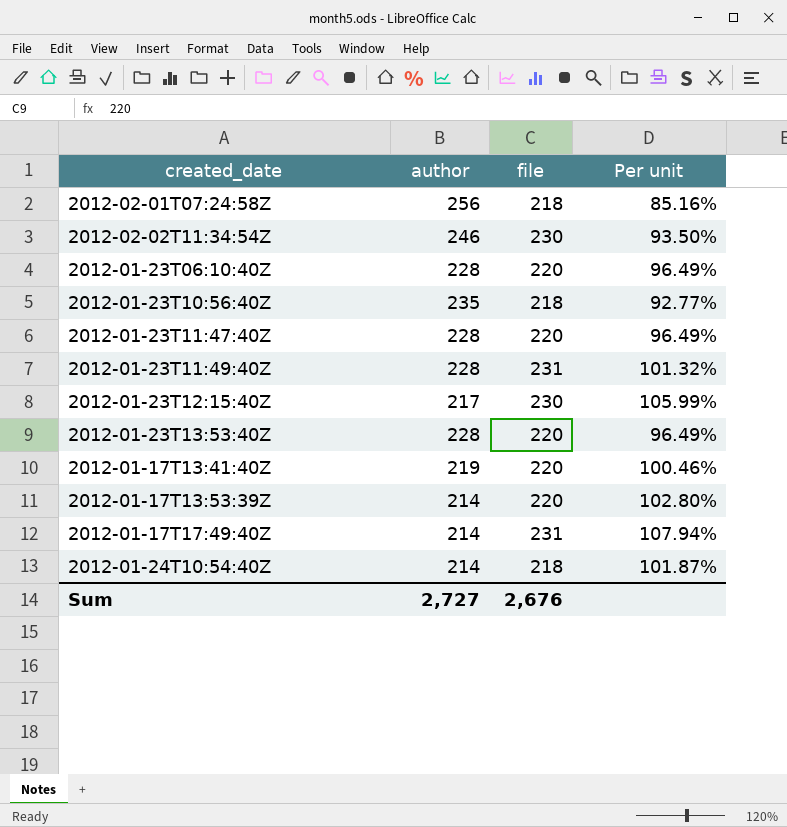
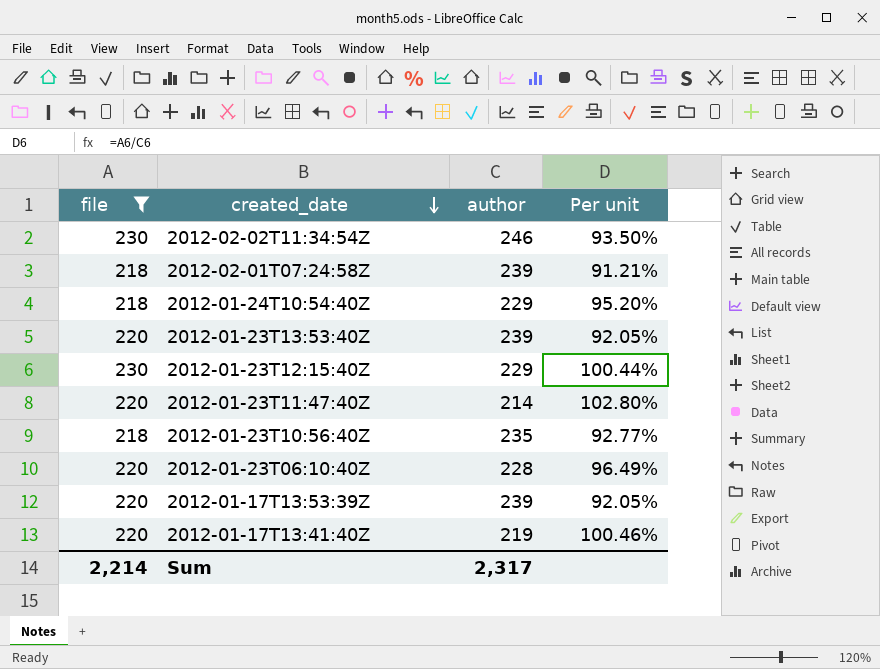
filter: none -> file != 231
row order: none -> created_date descending
column file | position: 3 -> 1
2012-02-01T07:24:58Z | author: 256 -> 239
2012-02-01T07:24:58Z | Per unit: 85.16% -> 91.21%
2012-01-24T10:54:40Z | author: 214 -> 229
2012-01-24T10:54:40Z | Per unit: 101.87% -> 95.20%
2012-01-23T13:53:40Z | author: 228 -> 239
2012-01-23T13:53:40Z | Per unit: 96.49% -> 92.05%
2012-01-23T12:15:40Z | author: 217 -> 229
2012-01-23T12:15:40Z | Per unit: 105.99% -> 100.44%
2012-01-23T11:47:40Z | author: 228 -> 214
2012-01-23T11:47:40Z | Per unit: 96.49% -> 102.80%
2012-01-17T13:53:39Z | author: 214 -> 239
2012-01-17T13:53:39Z | Per unit: 102.80% -> 92.05%
Sum | file: 2,676 -> 2,214
Sum | author: 2,727 -> 2,317

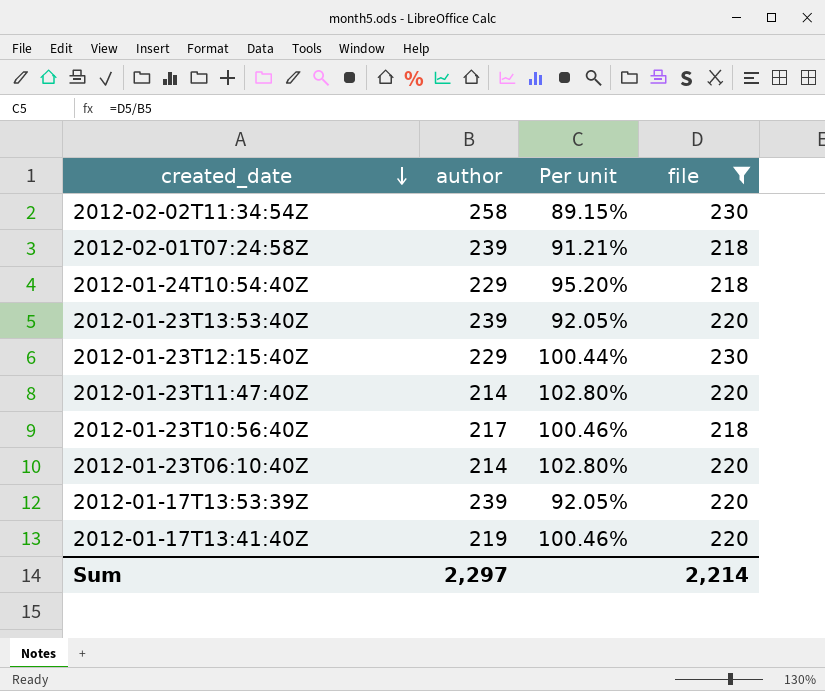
column file | position: 1 -> 4
2012-02-02T11:34:54Z | author: 246 -> 258
2012-02-02T11:34:54Z | Per unit: 93.50% -> 89.15%
2012-01-23T10:56:40Z | author: 235 -> 217
2012-01-23T10:56:40Z | Per unit: 92.77% -> 100.46%
2012-01-23T06:10:40Z | author: 228 -> 214
2012-01-23T06:10:40Z | Per unit: 96.49% -> 102.80%
Sum | author: 2,317 -> 2,297

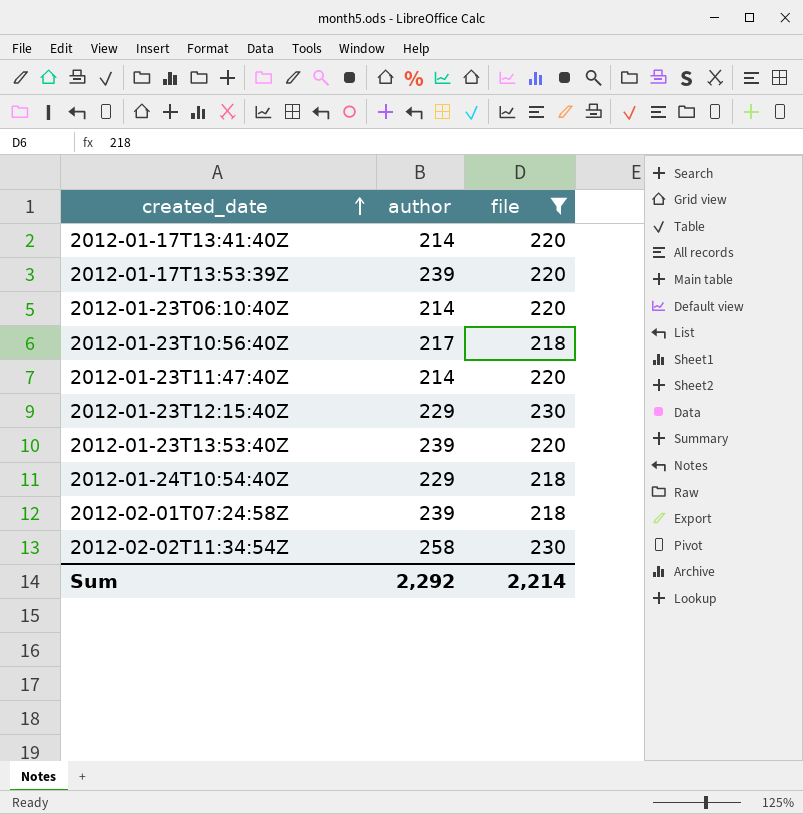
row order: created_date descending -> created_date ascending
column Per unit | formula: [file] / [author] -> none
2012-01-17T13:41:40Z | author: 219 -> 214
Sum | author: 2,297 -> 2,292

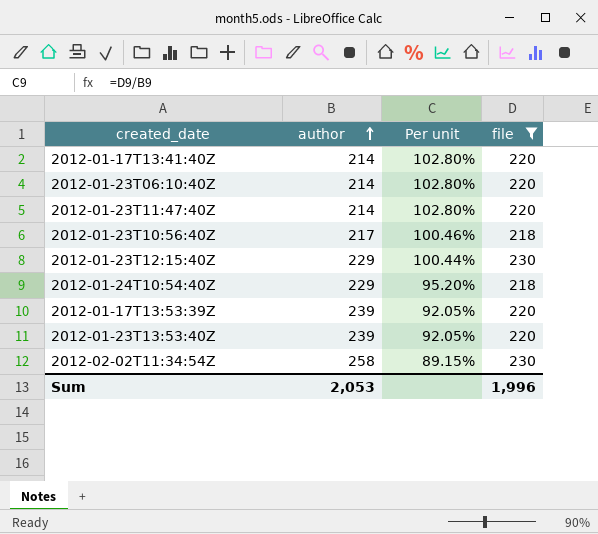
row order: created_date ascending -> author ascending
column Per unit | formula: none -> [file] / [author]
row 2012-02-01T07:24:58Z: 239 | 218 -> none
Sum | author: 2,292 -> 2,053
Sum | file: 2,214 -> 1,996

